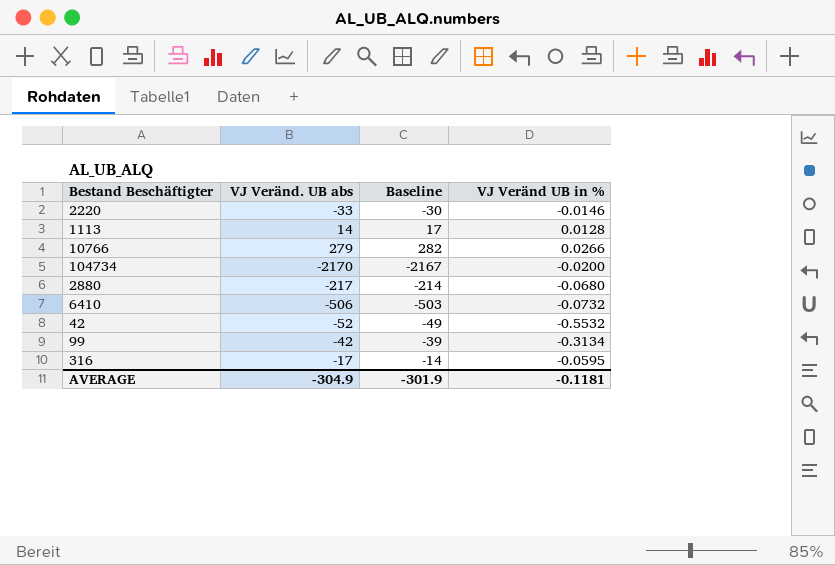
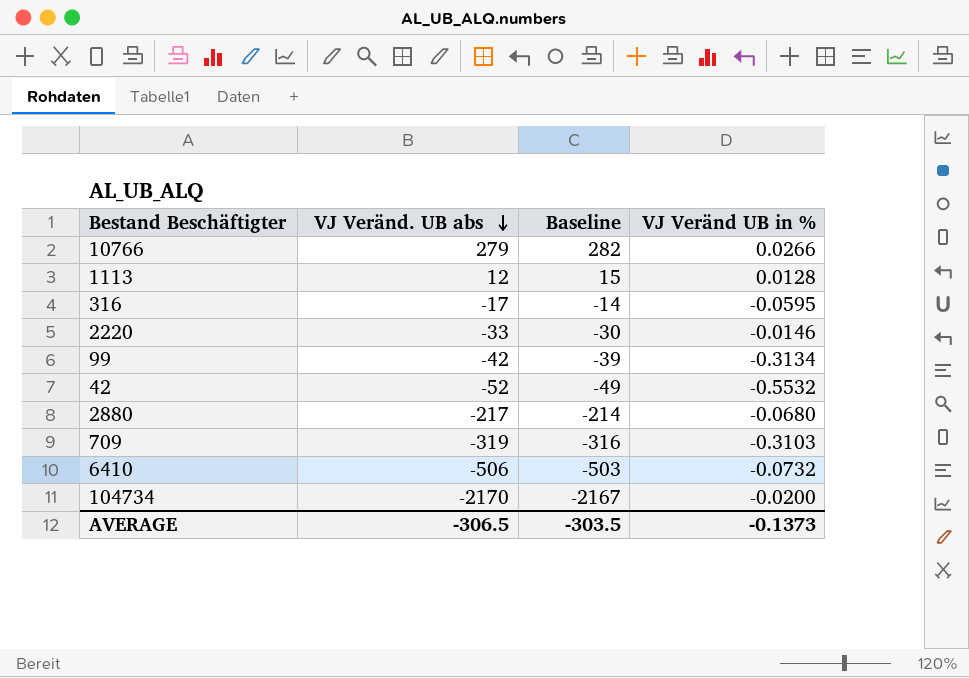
row order: none -> VJ Veränd. UB abs descending
1113 | VJ Veränd. UB abs: 14 -> 12
1113 | Baseline: 17 -> 15
row 709: none -> -319 | -316 | -0.3103
AVERAGE | VJ Veränd. UB abs: -304.9 -> -306.5
AVERAGE | Baseline: -301.9 -> -303.5
AVERAGE | VJ Veränd UB in %: -0.1181 -> -0.1373

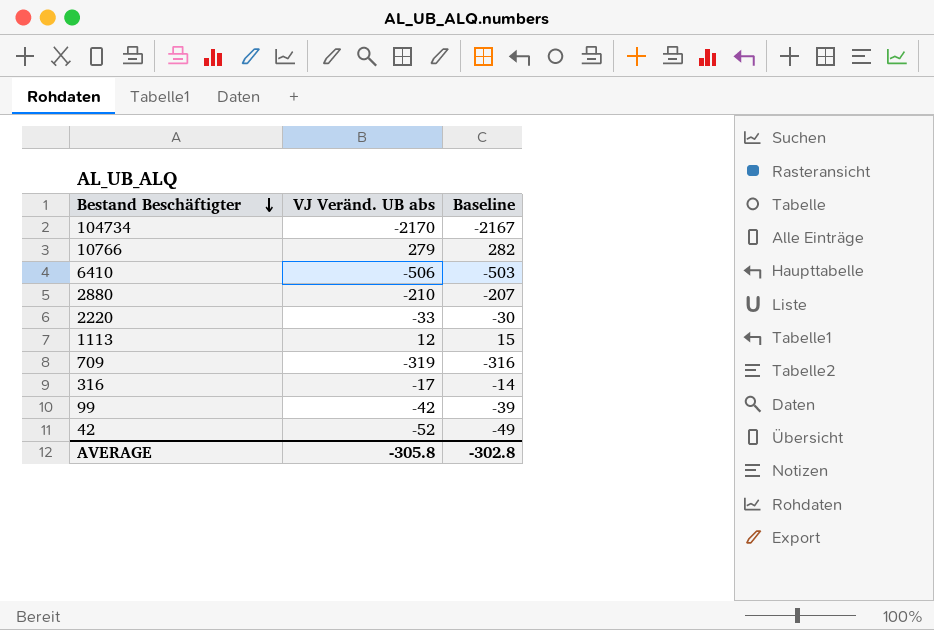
row order: VJ Veränd. UB abs descending -> Bestand Beschäftigter descending
column VJ Veränd UB in % | position: 4 -> none
2880 | VJ Veränd. UB abs: -217 -> -210
2880 | Baseline: -214 -> -207
AVERAGE | VJ Veränd. UB abs: -306.5 -> -305.8
AVERAGE | Baseline: -303.5 -> -302.8

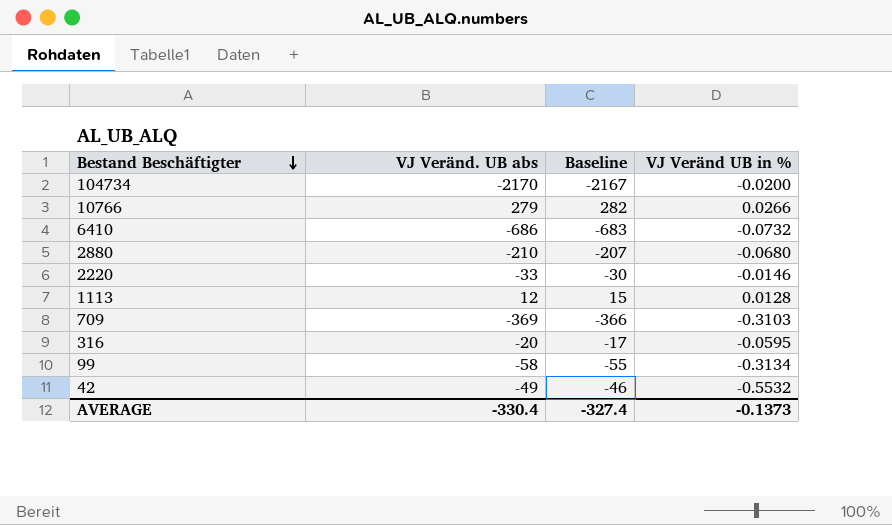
column VJ Veränd UB in % | position: none -> 4
6410 | VJ Veränd. UB abs: -506 -> -686
6410 | Baseline: -503 -> -683
709 | VJ Veränd. UB abs: -319 -> -369
709 | Baseline: -316 -> -366
316 | VJ Veränd. UB abs: -17 -> -20
316 | Baseline: -14 -> -17
99 | VJ Veränd. UB abs: -42 -> -58
99 | Baseline: -39 -> -55
42 | VJ Veränd. UB abs: -52 -> -49
42 | Baseline: -49 -> -46
AVERAGE | VJ Veränd. UB abs: -305.8 -> -330.4
AVERAGE | Baseline: -302.8 -> -327.4

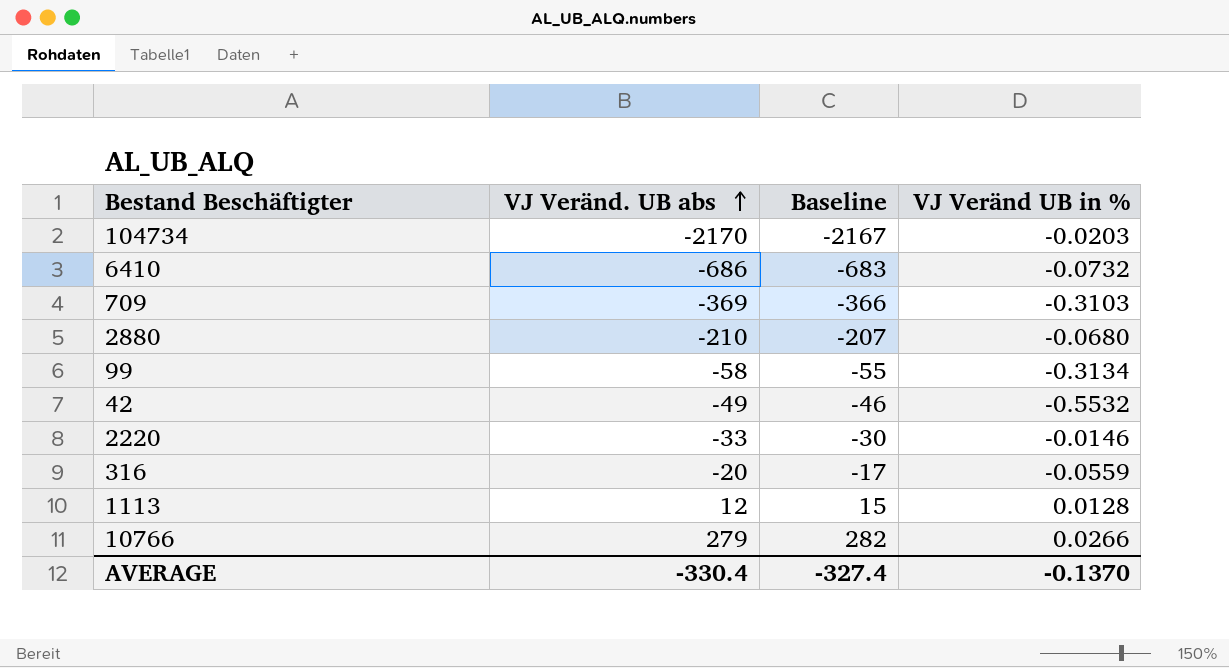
row order: Bestand Beschäftigter descending -> VJ Veränd. UB abs ascending
104734 | VJ Veränd UB in %: -0.0200 -> -0.0203
316 | VJ Veränd UB in %: -0.0595 -> -0.0559
AVERAGE | VJ Veränd UB in %: -0.1373 -> -0.1370

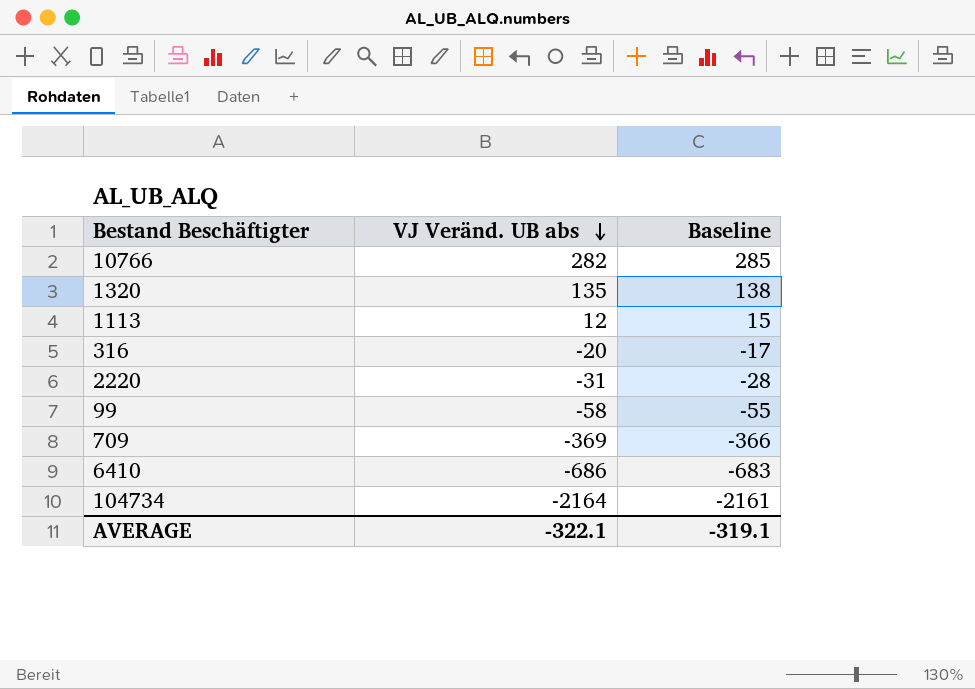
row order: VJ Veränd. UB abs ascending -> VJ Veränd. UB abs descending
column VJ Veränd UB in % | position: 4 -> none
row 2880: -210 | -207 | -0.0680 -> none
row 42: -49 | -46 | -0.5532 -> none
10766 | VJ Veränd. UB abs: 279 -> 282
10766 | Baseline: 282 -> 285
row 1320: none -> 135 | 138
2220 | VJ Veränd. UB abs: -33 -> -31
2220 | Baseline: -30 -> -28
104734 | VJ Veränd. UB abs: -2170 -> -2164
104734 | Baseline: -2167 -> -2161
AVERAGE | VJ Veränd. UB abs: -330.4 -> -322.1
AVERAGE | Baseline: -327.4 -> -319.1

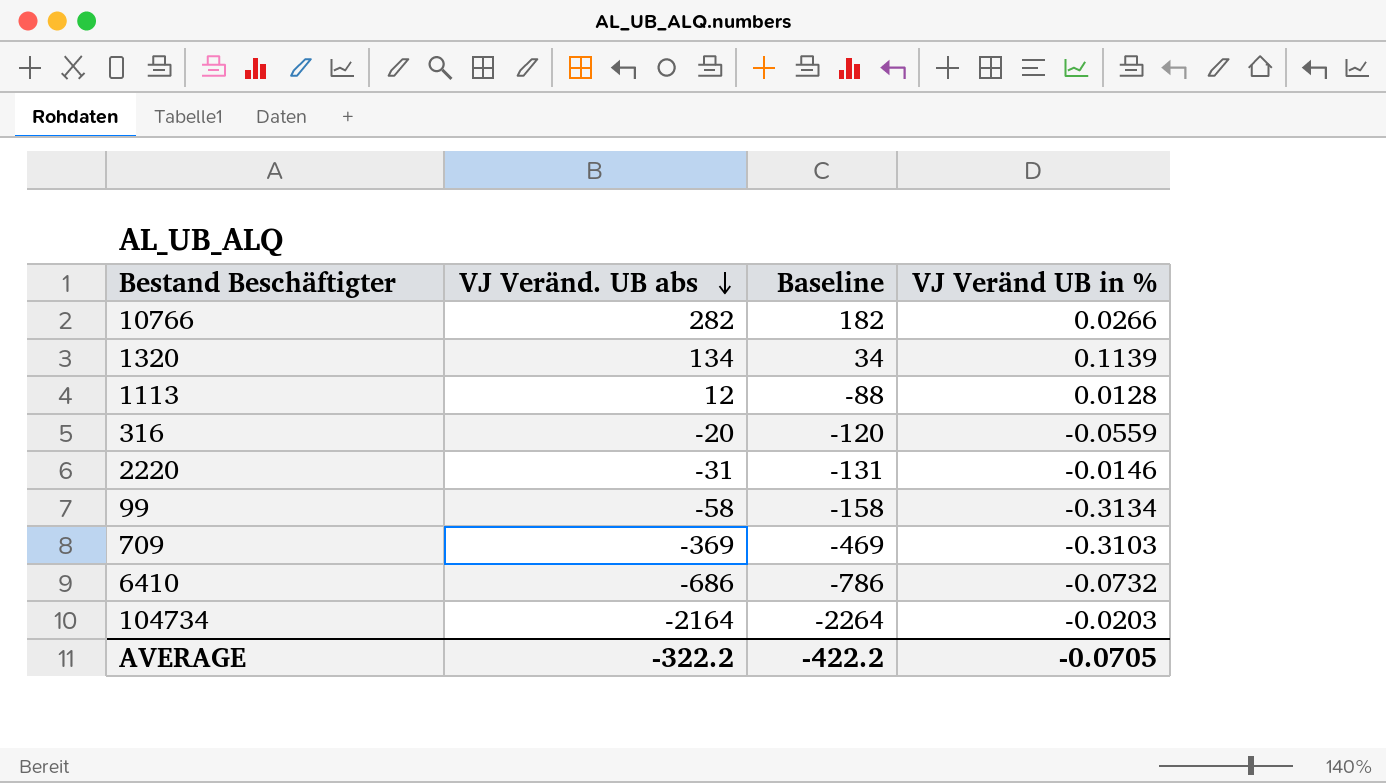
column Baseline | formula: [VJ Veränd. UB abs] + 3 -> [VJ Veränd. UB abs] - 100
column VJ Veränd UB in % | position: none -> 4
1320 | VJ Veränd. UB abs: 135 -> 134
AVERAGE | VJ Veränd. UB abs: -322.1 -> -322.2
AVERAGE | Baseline: -319.1 -> -422.2

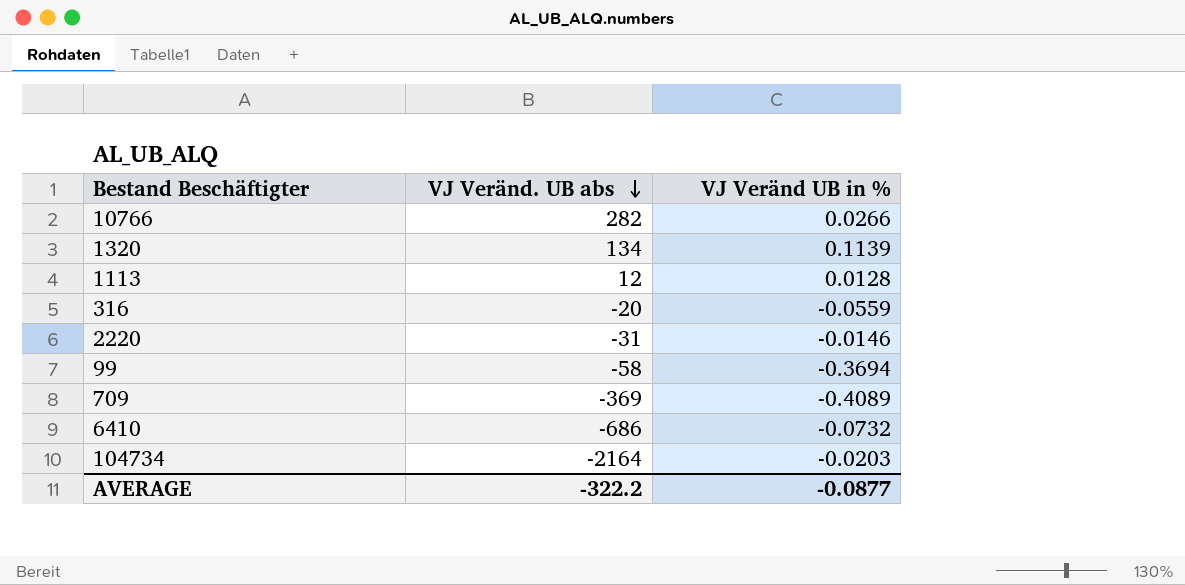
column Baseline | formula: [VJ Veränd. UB abs] - 100 -> none
99 | VJ Veränd UB in %: -0.3134 -> -0.3694
709 | VJ Veränd UB in %: -0.3103 -> -0.4089
AVERAGE | VJ Veränd UB in %: -0.0705 -> -0.0877

